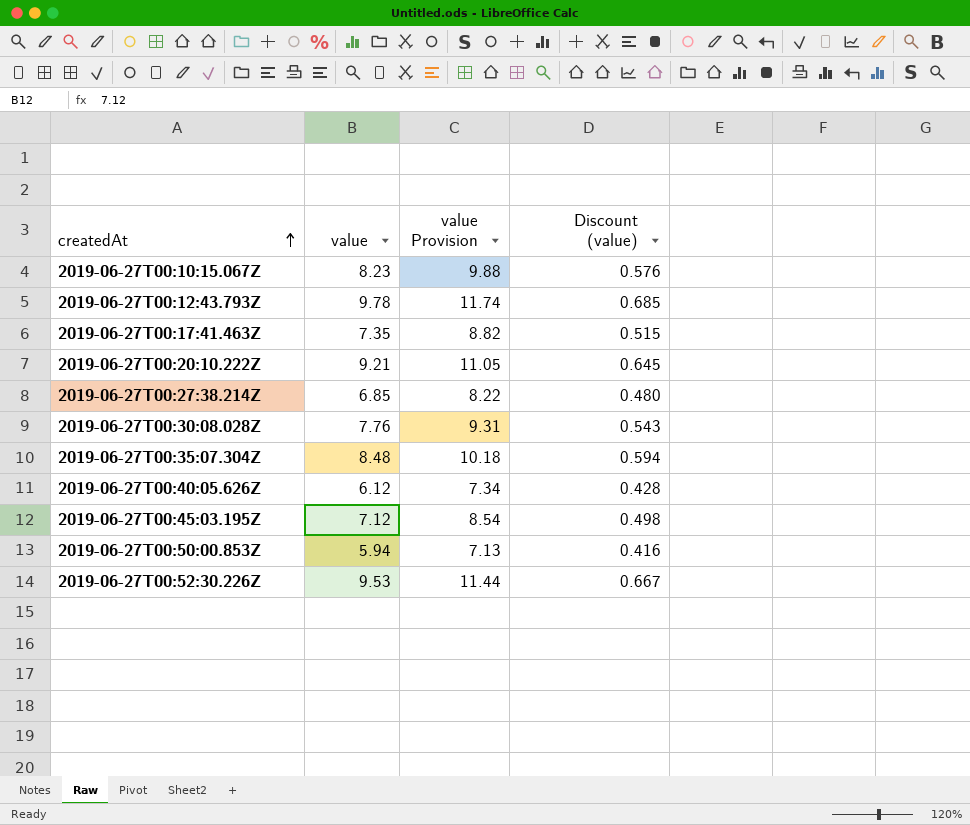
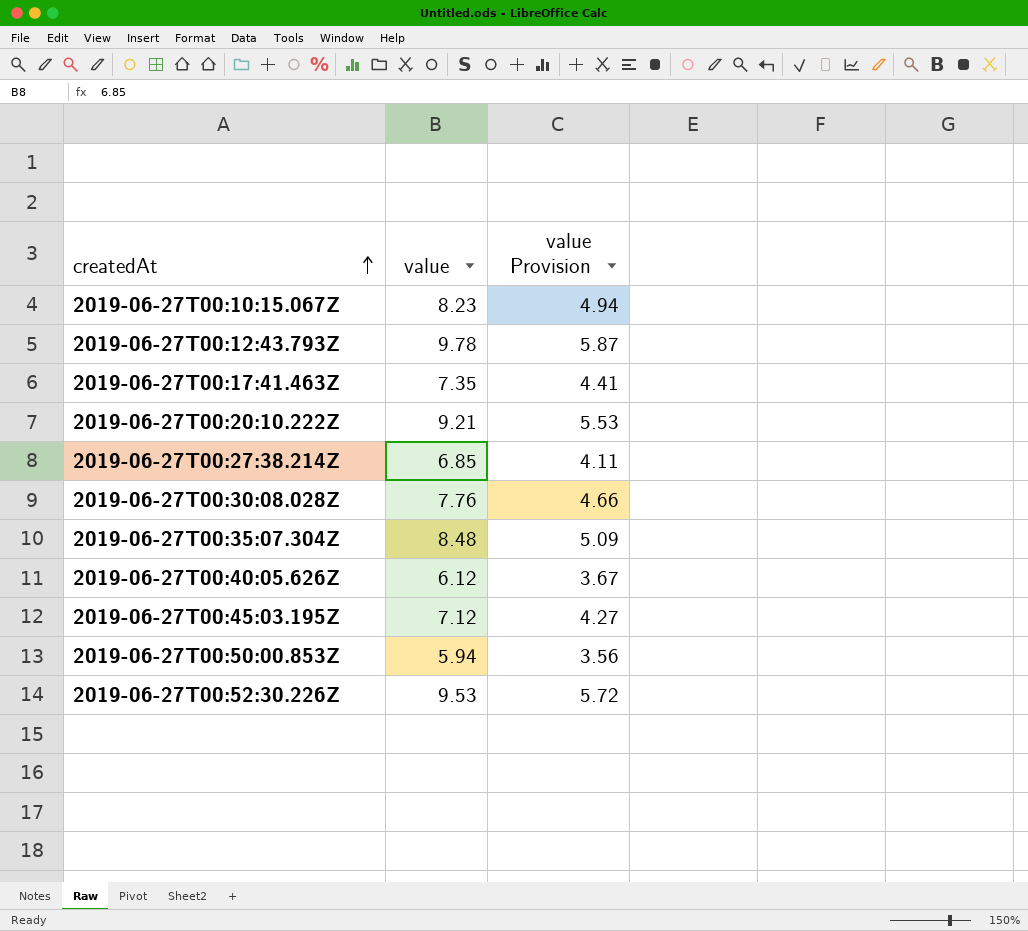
column Discount (value) | formula: [value] * 0.07 -> none
column value Provision | formula: [value] * 1.2 -> [value] * 0.6

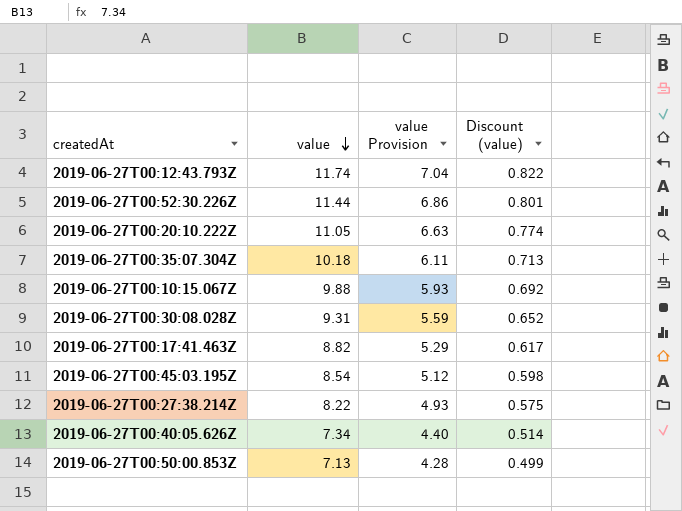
row order: createdAt ascending -> value descending
column Discount (value) | formula: none -> [value] * 0.07
2019-06-27T00:12:43.793Z | value: 9.78 -> 11.74
2019-06-27T00:12:43.793Z | value Provision: 5.87 -> 7.04
2019-06-27T00:52:30.226Z | value: 9.53 -> 11.44
2019-06-27T00:52:30.226Z | value Provision: 5.72 -> 6.86
2019-06-27T00:20:10.222Z | value: 9.21 -> 11.05
2019-06-27T00:20:10.222Z | value Provision: 5.53 -> 6.63
2019-06-27T00:35:07.304Z | value: 8.48 -> 10.18
2019-06-27T00:35:07.304Z | value Provision: 5.09 -> 6.11
2019-06-27T00:10:15.067Z | value: 8.23 -> 9.88
2019-06-27T00:10:15.067Z | value Provision: 4.94 -> 5.93
2019-06-27T00:30:08.028Z | value: 7.76 -> 9.31
2019-06-27T00:30:08.028Z | value Provision: 4.66 -> 5.59
2019-06-27T00:17:41.463Z | value: 7.35 -> 8.82
2019-06-27T00:17:41.463Z | value Provision: 4.41 -> 5.29
2019-06-27T00:45:03.195Z | value: 7.12 -> 8.54
2019-06-27T00:45:03.195Z | value Provision: 4.27 -> 5.12
2019-06-27T00:27:38.214Z | value: 6.85 -> 8.22
2019-06-27T00:27:38.214Z | value Provision: 4.11 -> 4.93
2019-06-27T00:40:05.626Z | value: 6.12 -> 7.34
2019-06-27T00:40:05.626Z | value Provision: 3.67 -> 4.40
2019-06-27T00:50:00.853Z | value: 5.94 -> 7.13
2019-06-27T00:50:00.853Z | value Provision: 3.56 -> 4.28

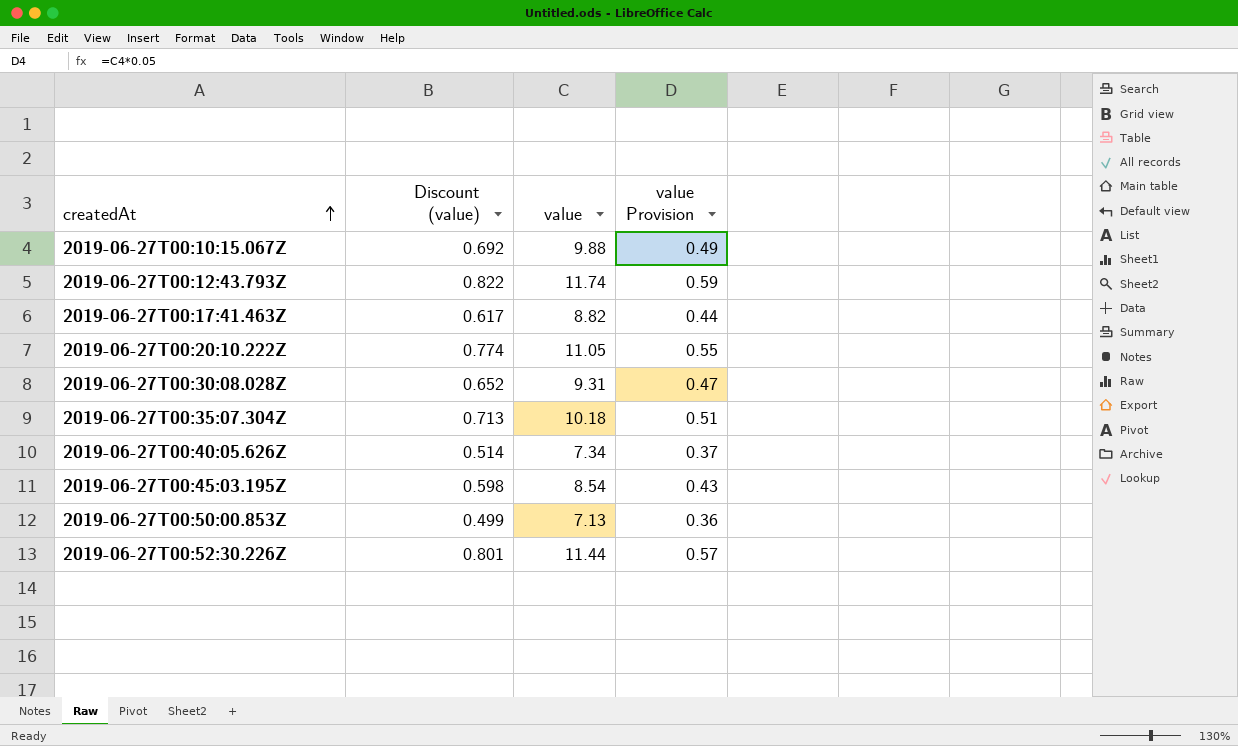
row order: value descending -> createdAt ascending
column Discount (value) | position: 4 -> 2
column value Provision | formula: [value] * 0.6 -> [value] * 0.05
row 2019-06-27T00:27:38.214Z: 8.22 | 4.93 | 0.575 -> none

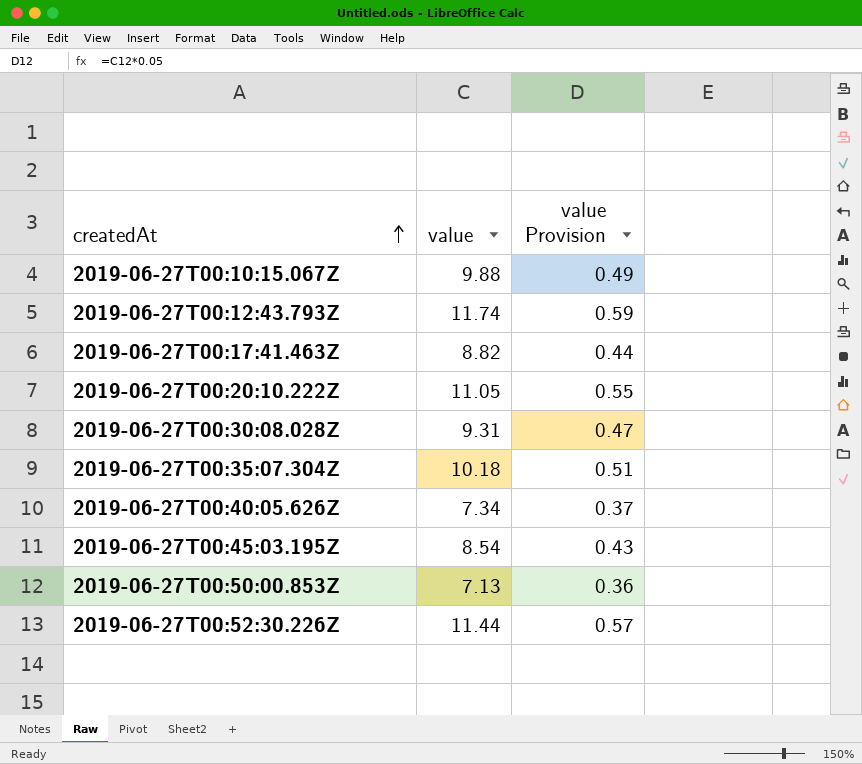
column Discount (value) | formula: [value] * 0.07 -> none

